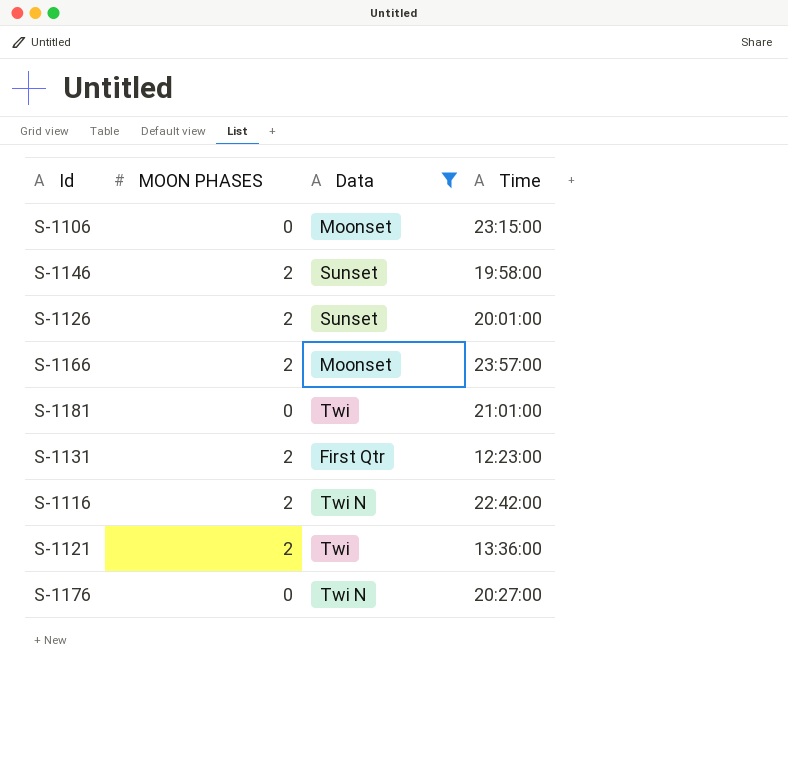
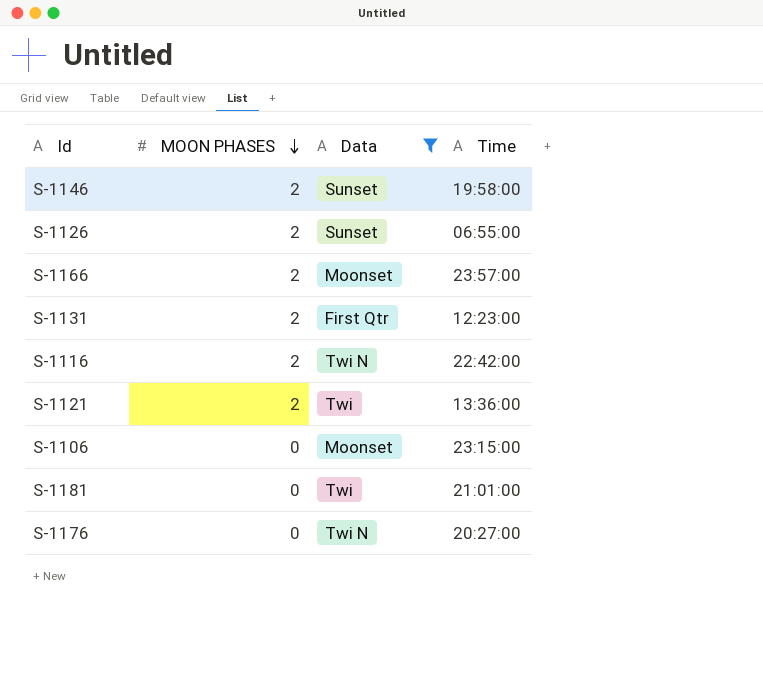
row order: none -> MOON PHASES descending
S-1126 | Time: 20:01:00 -> 06:55:00

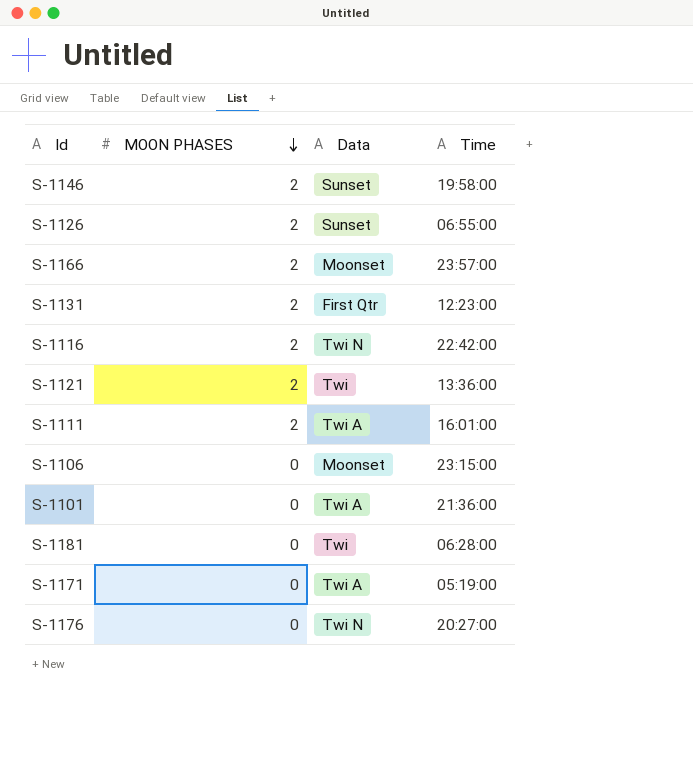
filter: Data != Twi A -> none
S-1181 | Time: 21:01:00 -> 06:28:00

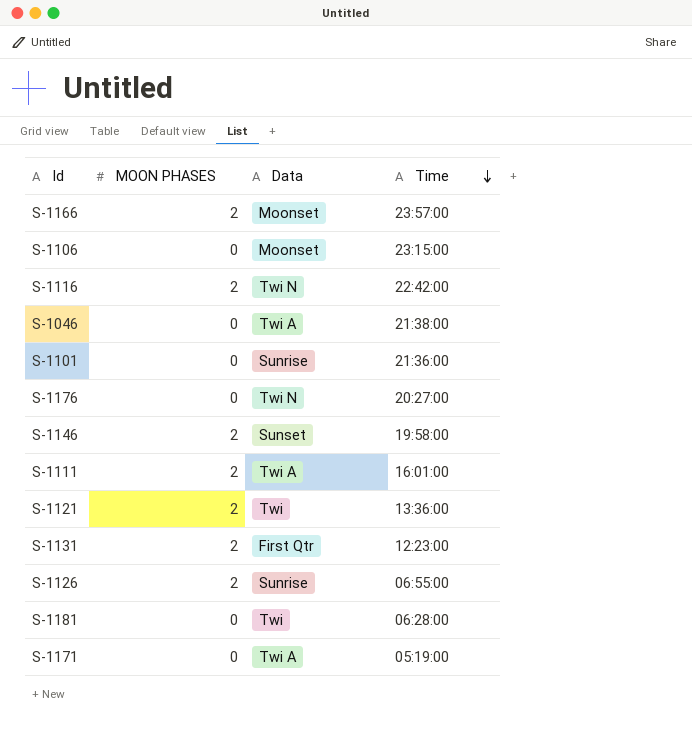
row order: MOON PHASES descending -> Time descending
row S-1046: none -> 0 | Twi A | 21:38:00
S-1101 | Data: Twi A -> Sunrise
S-1126 | Data: Sunset -> Sunrise

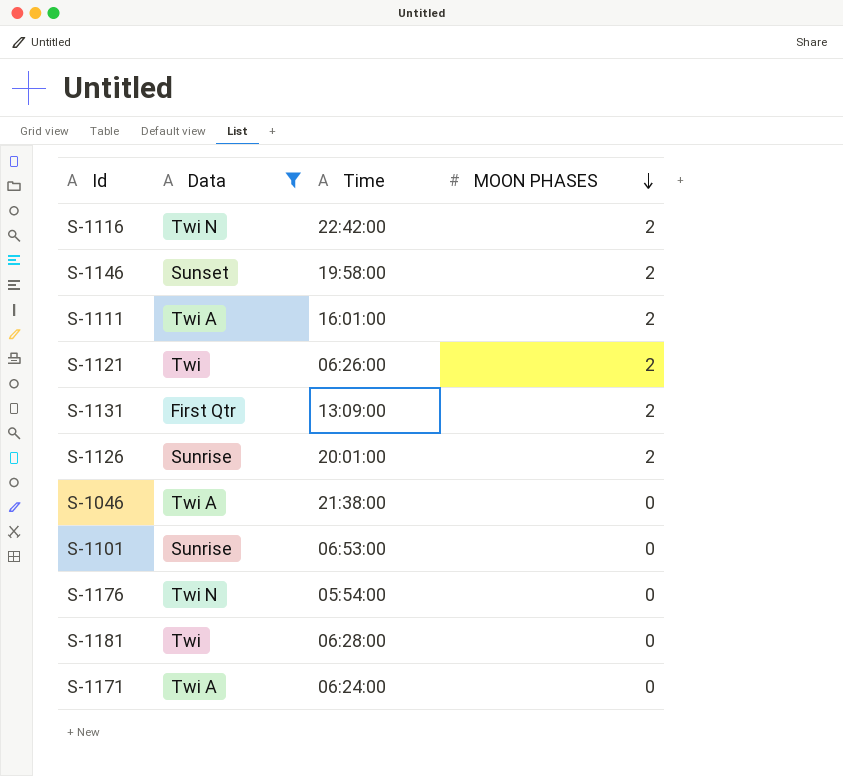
filter: none -> Data != Moonset
row order: Time descending -> MOON PHASES descending
column MOON PHASES | position: 2 -> 4
S-1121 | Time: 13:36:00 -> 06:26:00
S-1131 | Time: 12:23:00 -> 13:09:00
S-1126 | Time: 06:55:00 -> 20:01:00
S-1101 | Time: 21:36:00 -> 06:53:00
S-1176 | Time: 20:27:00 -> 05:54:00
S-1171 | Time: 05:19:00 -> 06:24:00

